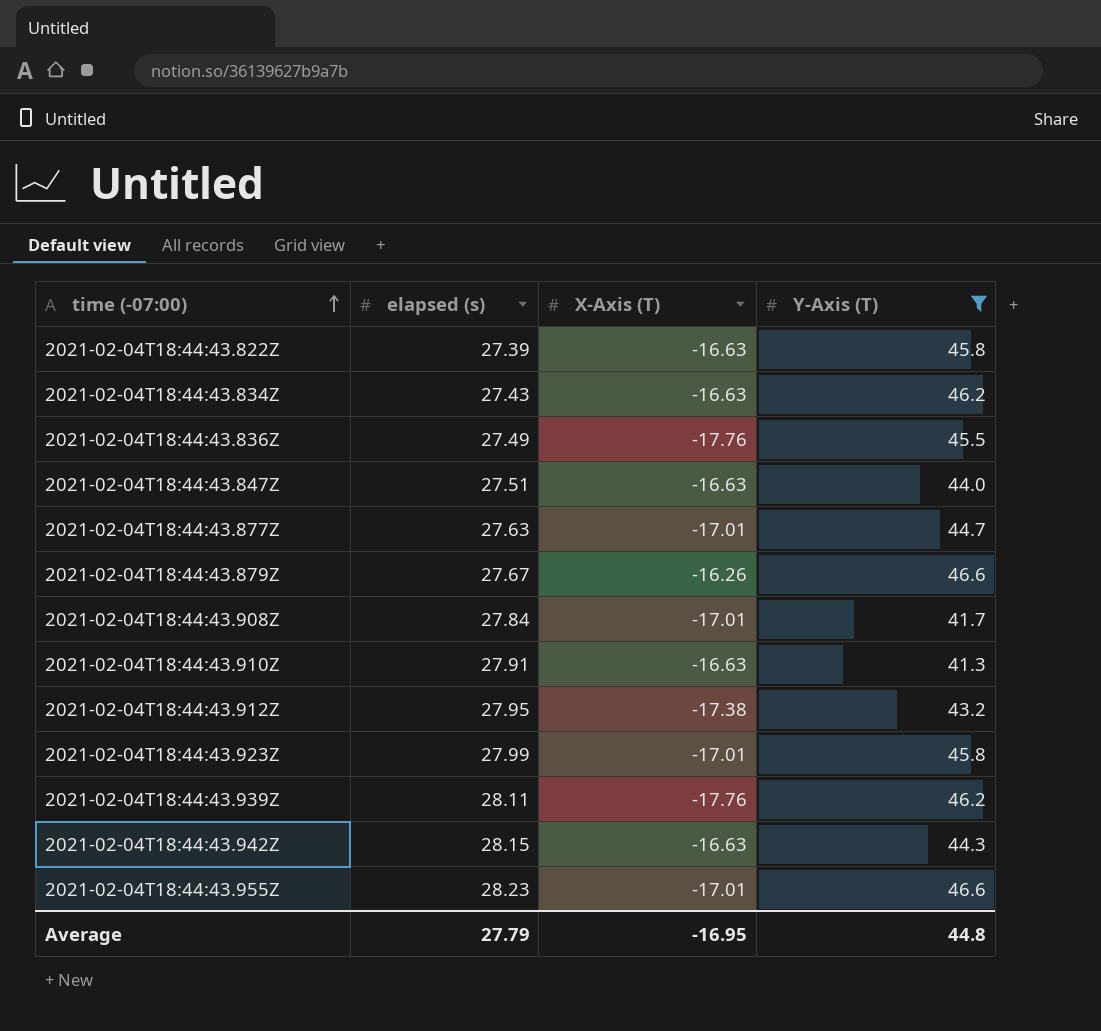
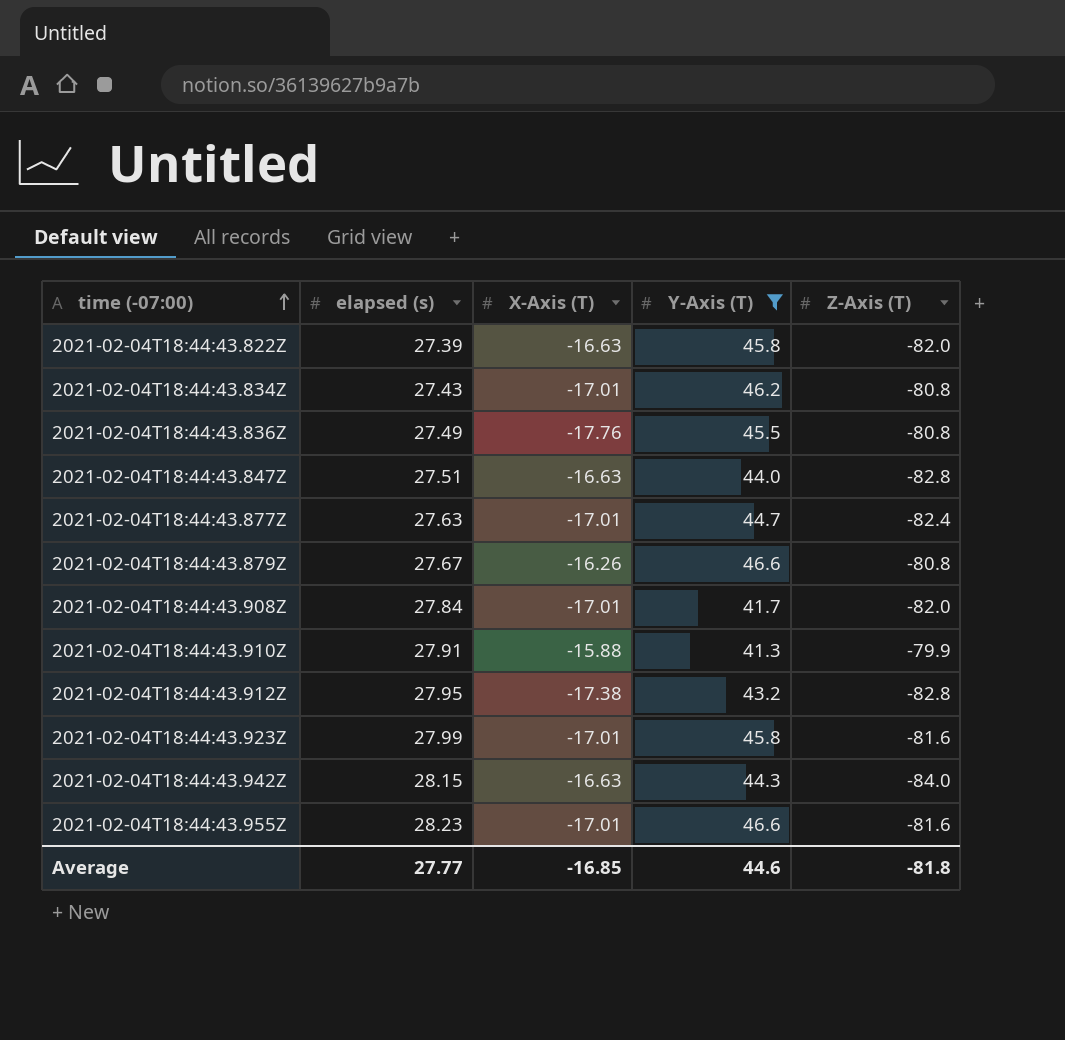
column Z-Axis (T) | position: none -> 5
row 2021-02-04T18:44:43.939Z: 28.11 | -17.76 | 46.2 -> none
2021-02-04T18:44:43.834Z | X-Axis (T): -16.63 -> -17.01
2021-02-04T18:44:43.910Z | X-Axis (T): -16.63 -> -15.88
Average | elapsed (s): 27.79 -> 27.77
Average | X-Axis (T): -16.95 -> -16.85
Average | Y-Axis (T): 44.8 -> 44.6

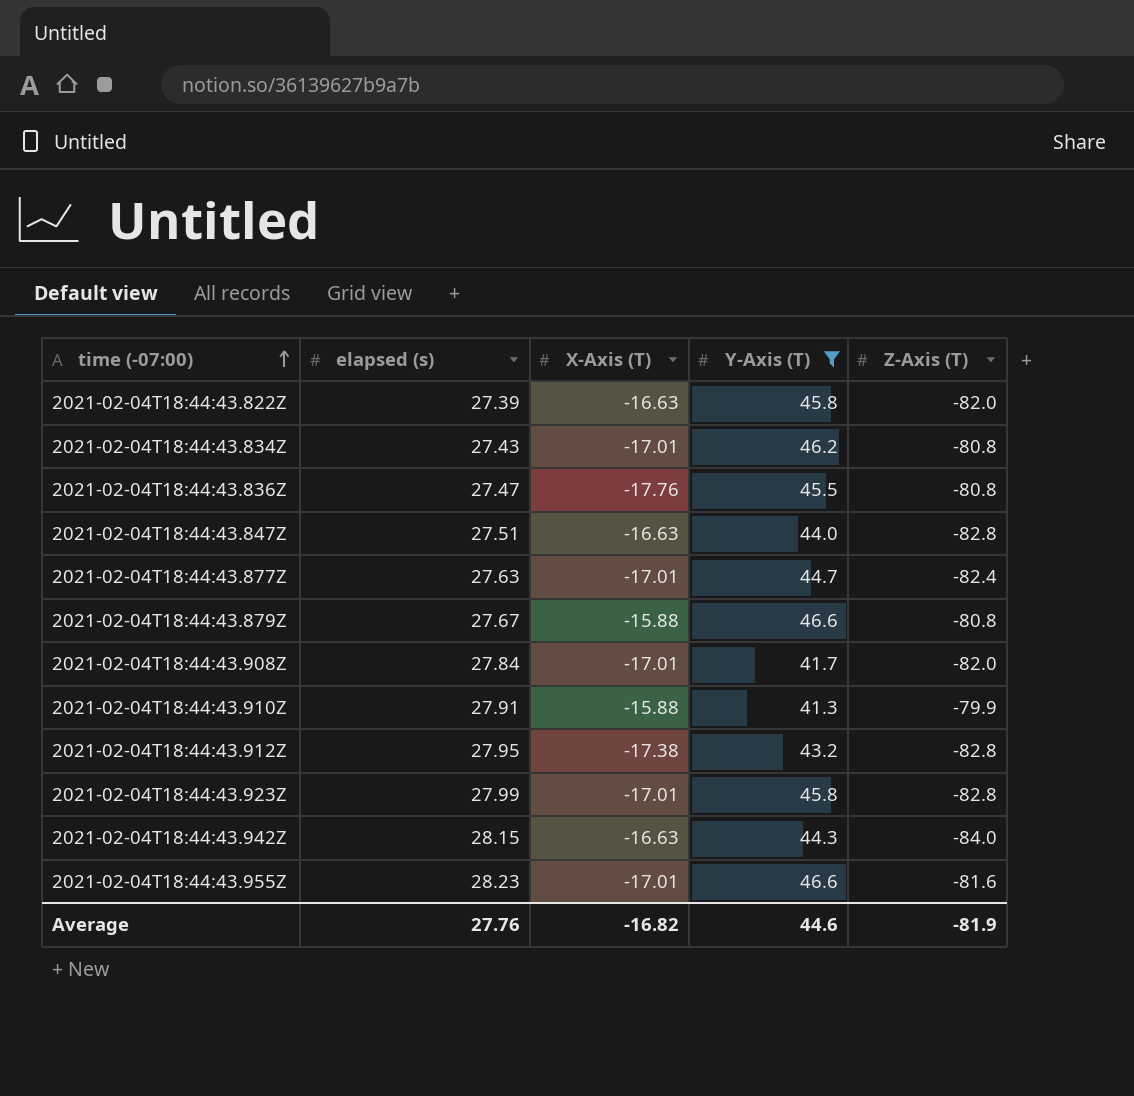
2021-02-04T18:44:43.836Z | elapsed (s): 27.49 -> 27.47
2021-02-04T18:44:43.879Z | X-Axis (T): -16.26 -> -15.88
2021-02-04T18:44:43.923Z | Z-Axis (T): -81.6 -> -82.8
Average | elapsed (s): 27.77 -> 27.76
Average | X-Axis (T): -16.85 -> -16.82
Average | Z-Axis (T): -81.8 -> -81.9

